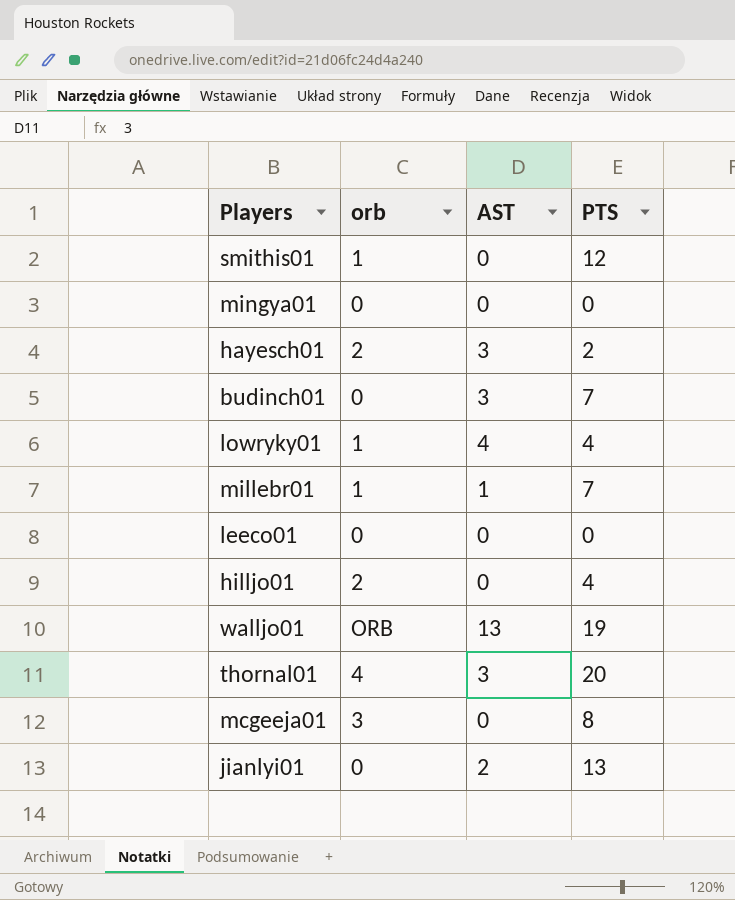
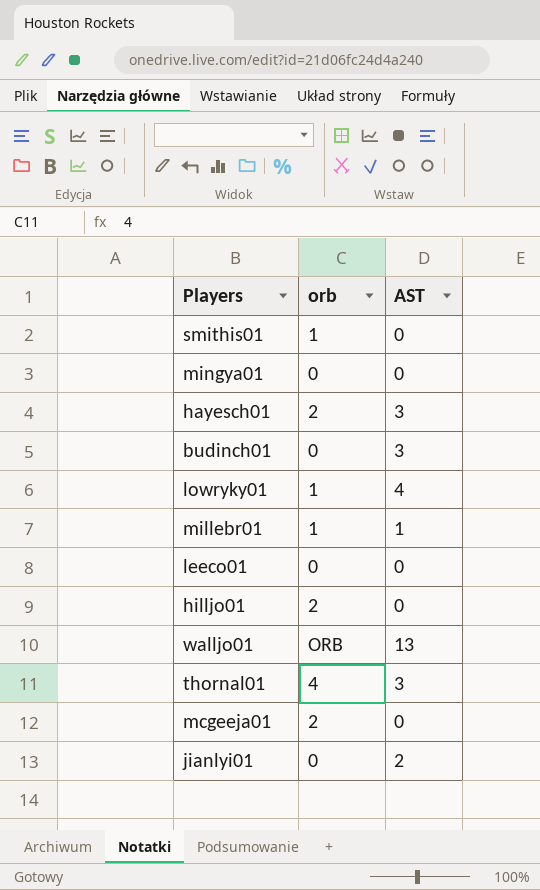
column PTS | position: 4 -> none
mcgeeja01 | orb: 3 -> 2

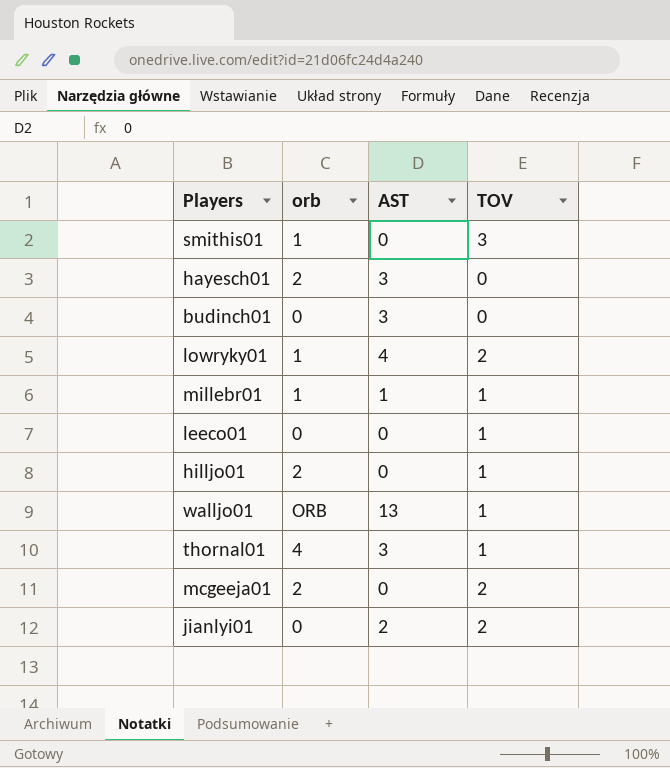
column TOV | position: none -> 4
row mingya01: 0 | 0 -> none

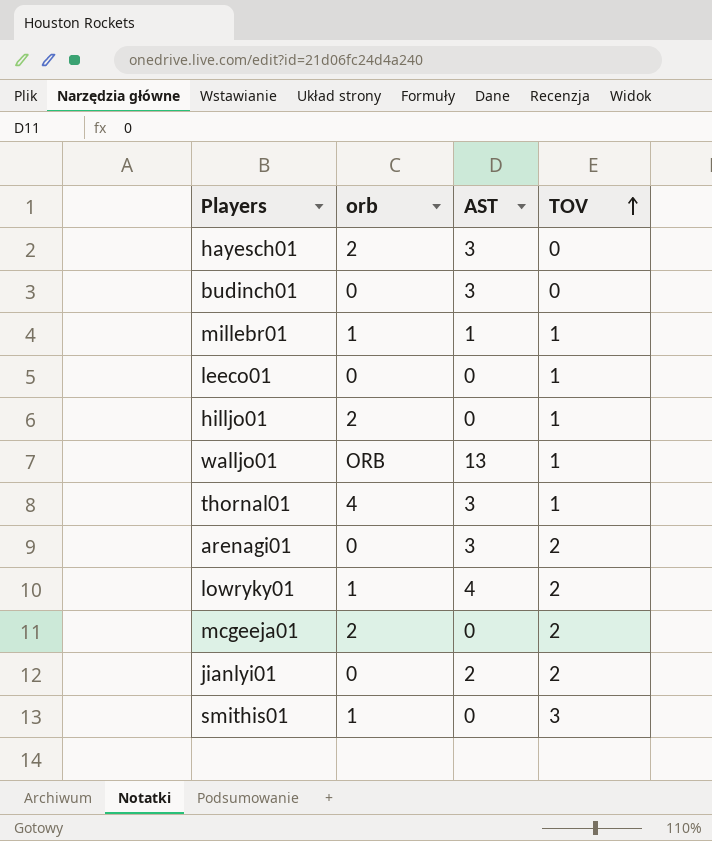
row order: none -> TOV ascending
row arenagi01: none -> 0 | 3 | 2

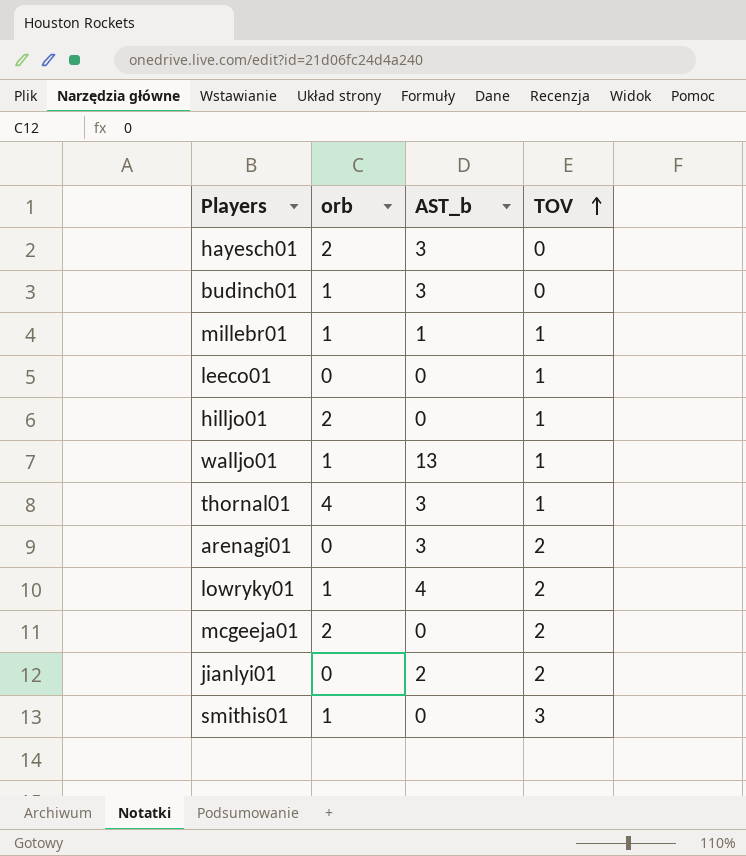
column name: AST -> AST_b
budinch01 | orb: 0 -> 1
walljo01 | orb: ORB -> 1

